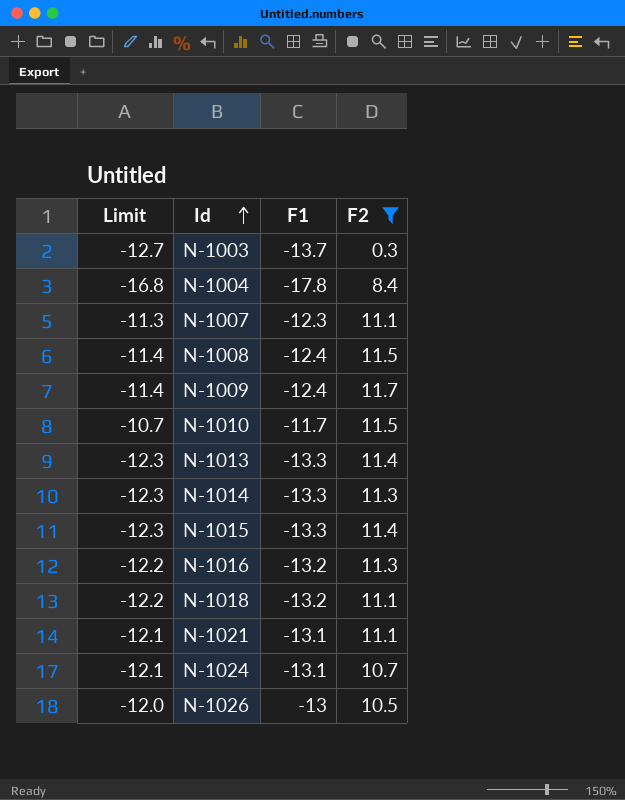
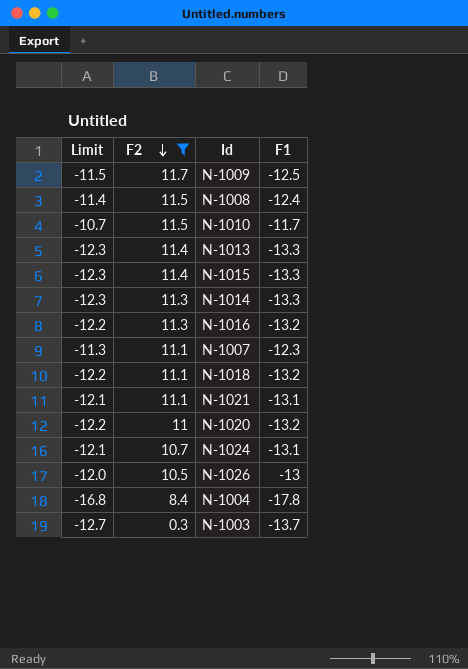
row order: Id ascending -> F2 descending
column F2 | position: 4 -> 2
N-1009 | Limit: -11.4 -> -11.5
N-1009 | F1: -12.4 -> -12.5
row N-1020: none -> -12.2 | 11 | -13.2

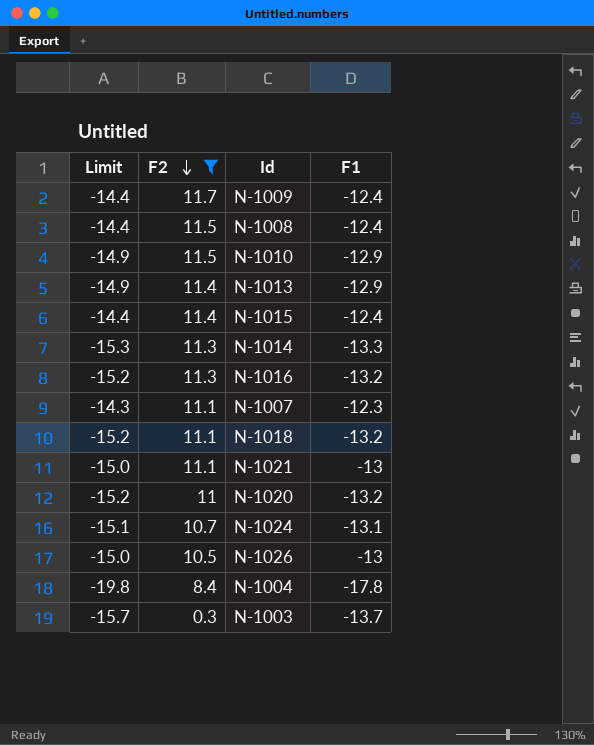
column Limit | formula: [F1] + 1 -> [F1] - 2
N-1009 | F1: -12.5 -> -12.4
N-1010 | F1: -11.7 -> -12.9
N-1013 | F1: -13.3 -> -12.9
N-1015 | F1: -13.3 -> -12.4
N-1021 | F1: -13.1 -> -13

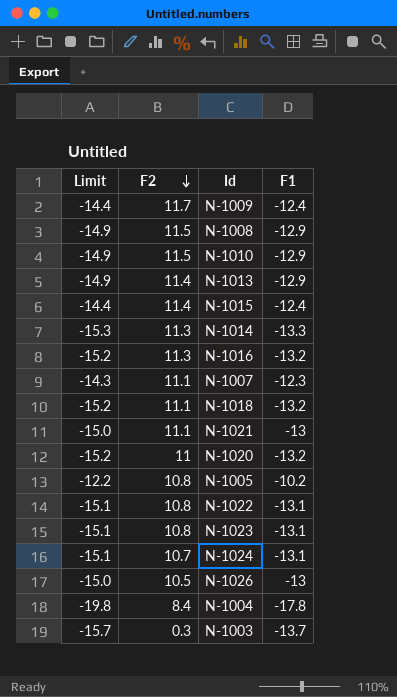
filter: F2 != 10.8 -> none
N-1008 | Limit: -14.4 -> -14.9
N-1008 | F1: -12.4 -> -12.9

